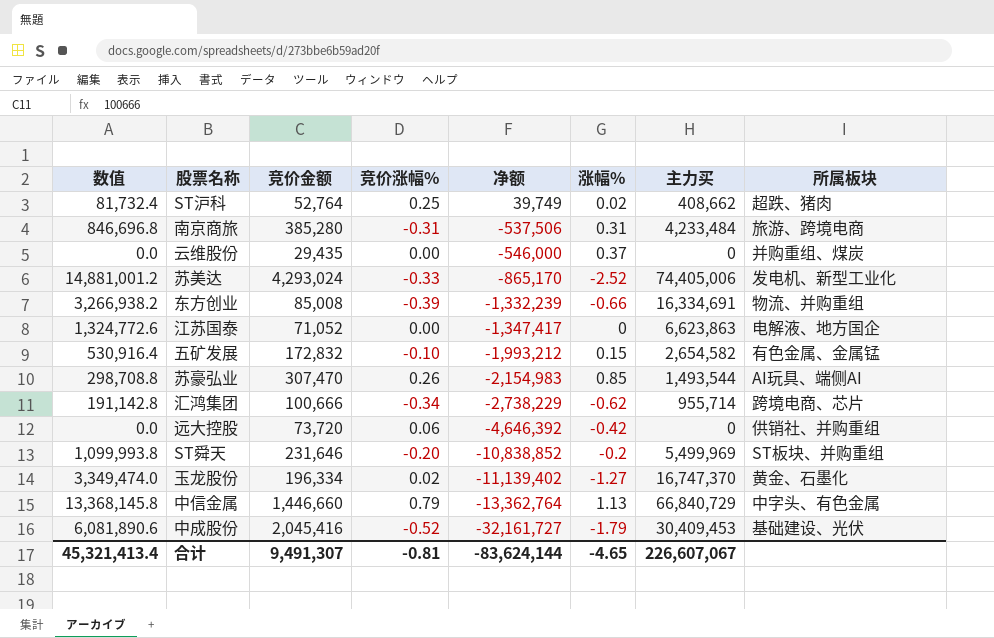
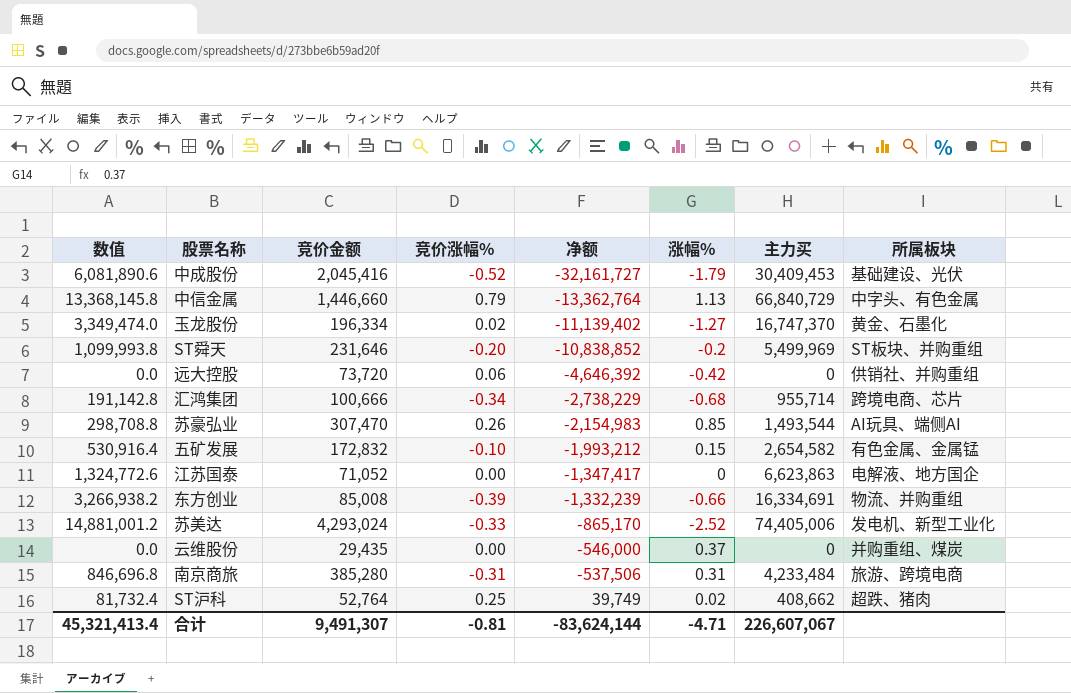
row order: 净额 descending -> 净额 ascending
汇鸿集团 | 涨幅%: -0.62 -> -0.68
合计 | 涨幅%: -4.65 -> -4.71

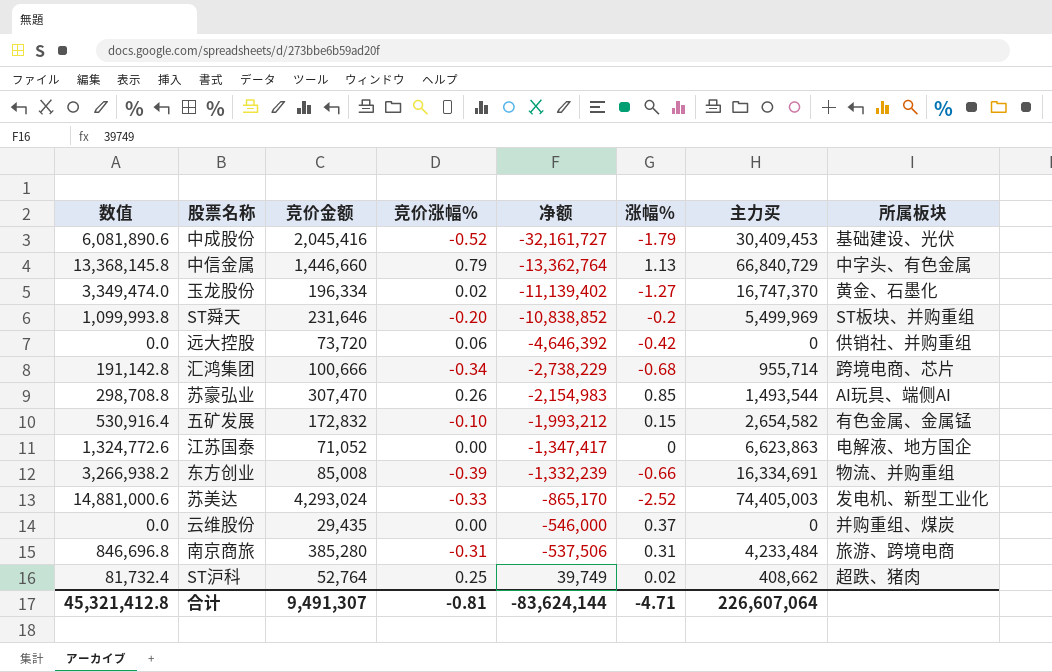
苏美达 | 数值: 14,881,001.2 -> 14,881,000.6
苏美达 | 主力买: 74,405,006 -> 74,405,003
合计 | 数值: 45,321,413.4 -> 45,321,412.8
合计 | 主力买: 226,607,067 -> 226,607,064

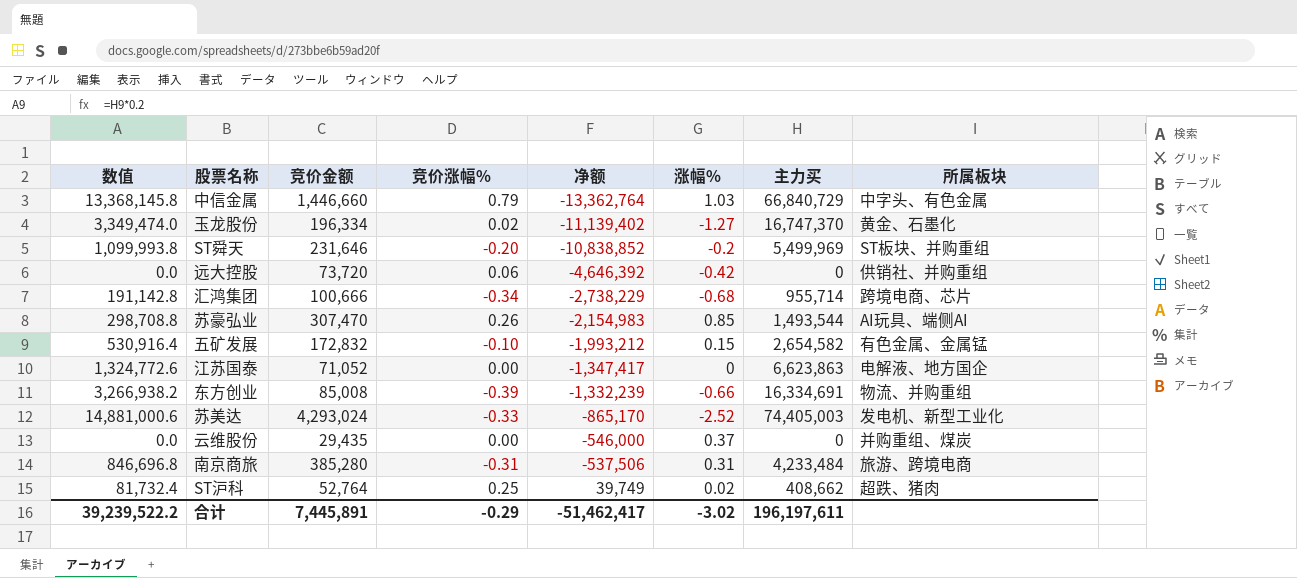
row 中成股份: 6,081,890.6 | 2,045,416 | -0.52 | -32,161,727 | -1.79 | 30,409,453 | 基础建设、光伏 -> none
中信金属 | 涨幅%: 1.13 -> 1.03
合计 | 数值: 45,321,412.8 -> 39,239,522.2
合计 | 竞价金额: 9,491,307 -> 7,445,891
合计 | 竞价涨幅%: -0.81 -> -0.29
合计 | 净额: -83,624,144 -> -51,462,417
合计 | 涨幅%: -4.71 -> -3.02
合计 | 主力买: 226,607,064 -> 196,197,611

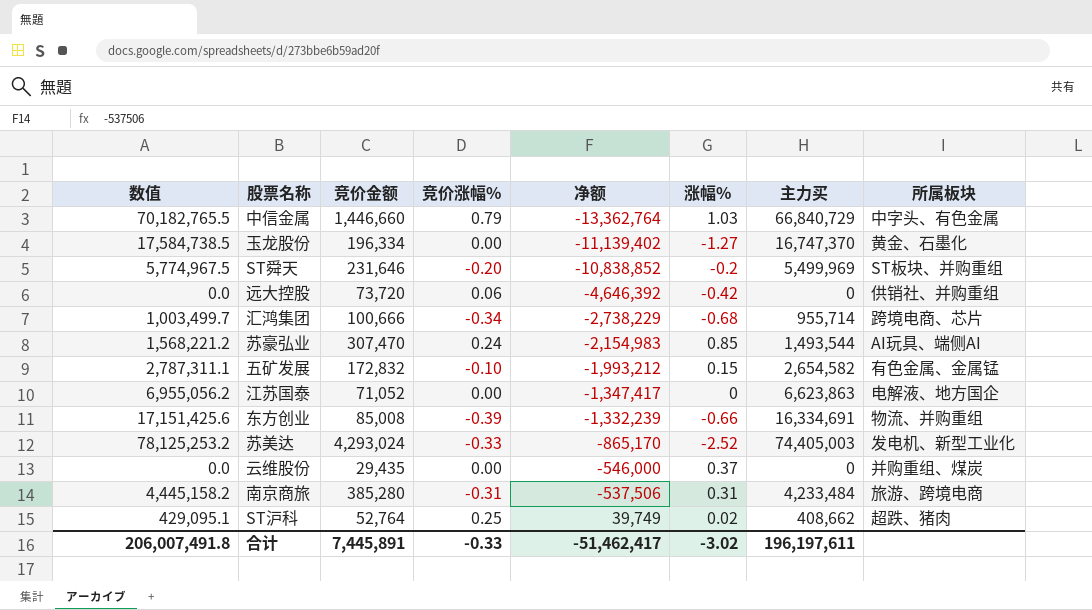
column 数值 | formula: [主力买] * 0.2 -> [主力买] * 1.05
玉龙股份 | 竞价涨幅%: 0.02 -> 0.00
苏豪弘业 | 竞价涨幅%: 0.26 -> 0.24
合计 | 数值: 39,239,522.2 -> 206,007,491.8
合计 | 竞价涨幅%: -0.29 -> -0.33

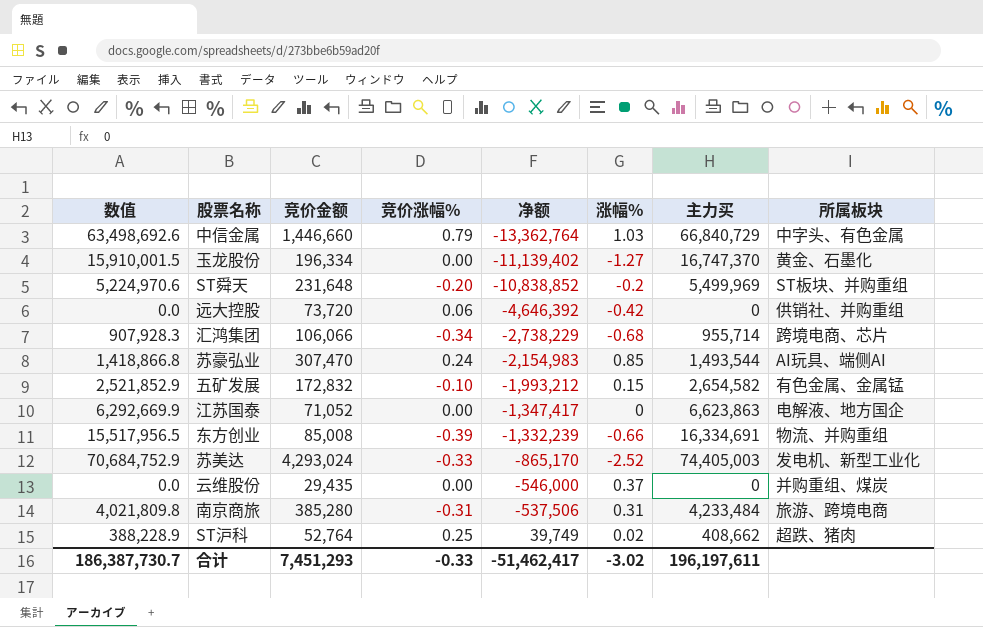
column 数值 | formula: [主力买] * 1.05 -> [主力买] * 0.95
ST舜天 | 竞价金额: 231,646 -> 231,648
汇鸿集团 | 竞价金额: 100,666 -> 106,066
合计 | 数值: 206,007,491.8 -> 186,387,730.7
合计 | 竞价金额: 7,445,891 -> 7,451,293

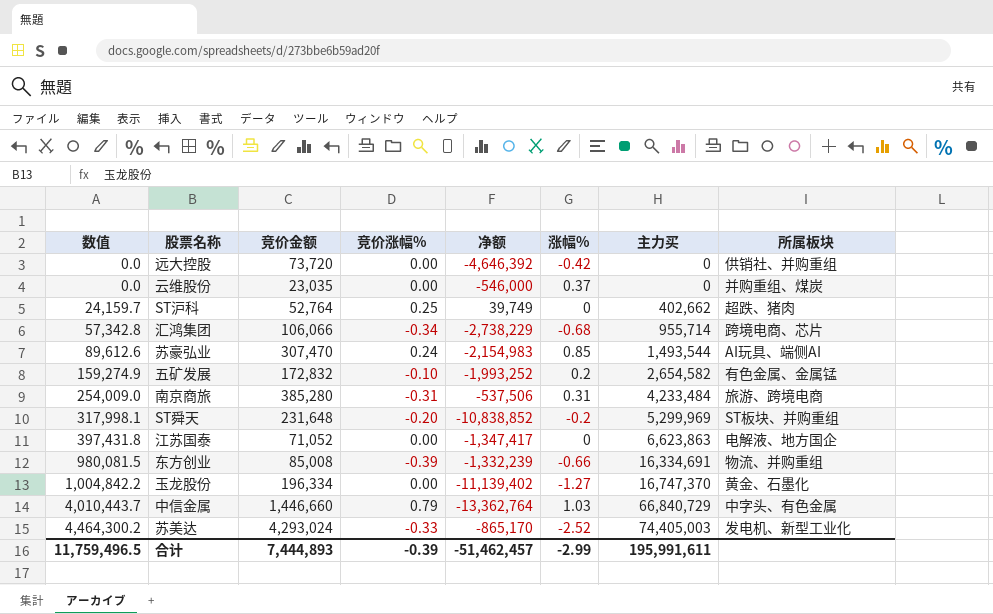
row order: 净额 ascending -> 数值 ascending
column 数值 | formula: [主力买] * 0.95 -> [主力买] * 0.06
远大控股 | 竞价涨幅%: 0.06 -> 0.00
云维股份 | 竞价金额: 29,435 -> 23,035
ST沪科 | 涨幅%: 0.02 -> 0
ST沪科 | 主力买: 408,662 -> 402,662
五矿发展 | 净额: -1,993,212 -> -1,993,252
五矿发展 | 涨幅%: 0.15 -> 0.2
ST舜天 | 主力买: 5,499,969 -> 5,299,969
合计 | 数值: 186,387,730.7 -> 11,759,496.5
合计 | 竞价金额: 7,451,293 -> 7,444,893
合计 | 竞价涨幅%: -0.33 -> -0.39
合计 | 净额: -51,462,417 -> -51,462,457
合计 | 涨幅%: -3.02 -> -2.99
合计 | 主力买: 196,197,611 -> 195,991,611

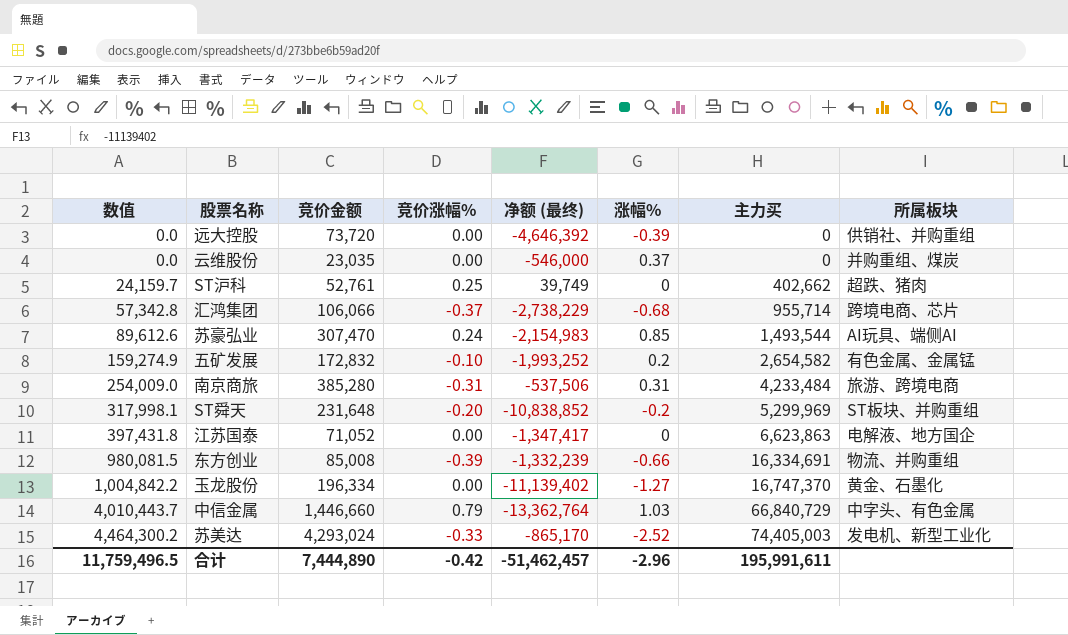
column name: 净额 -> 净额 (最终)
远大控股 | 涨幅%: -0.42 -> -0.39
ST沪科 | 竞价金额: 52,764 -> 52,761
汇鸿集团 | 竞价涨幅%: -0.34 -> -0.37
合计 | 竞价金额: 7,444,893 -> 7,444,890
合计 | 竞价涨幅%: -0.39 -> -0.42
合计 | 涨幅%: -2.99 -> -2.96

